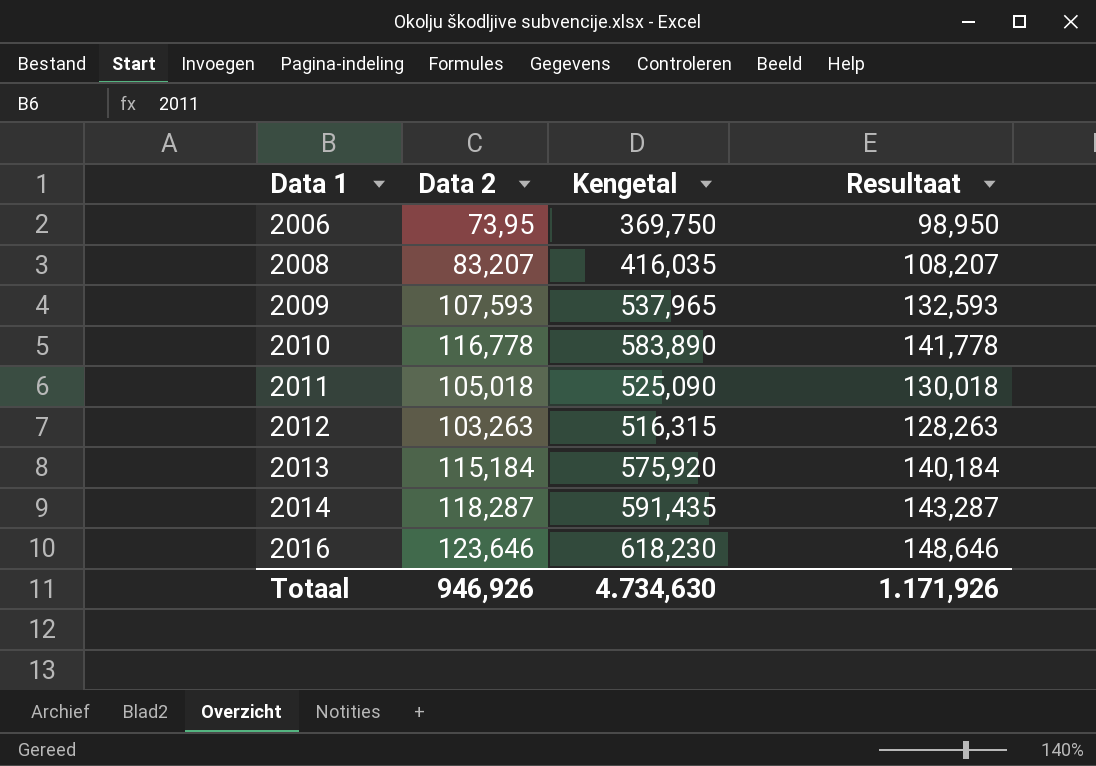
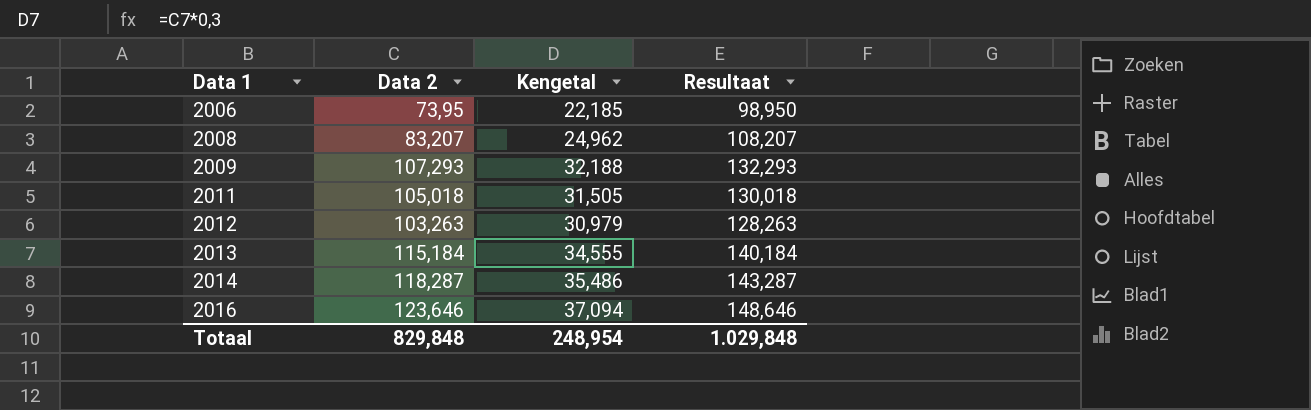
column Kengetal | formula: [Data 2] * 5 -> [Data 2] * 0,3
row 2010: 116,778 | 583,890 | 141,778 -> none
2009 | Data 2: 107,593 -> 107,293
2009 | Resultaat: 132,593 -> 132,293
Totaal | Data 2: 946,926 -> 829,848
Totaal | Kengetal: 4.734,630 -> 248,954
Totaal | Resultaat: 1.171,926 -> 1.029,848

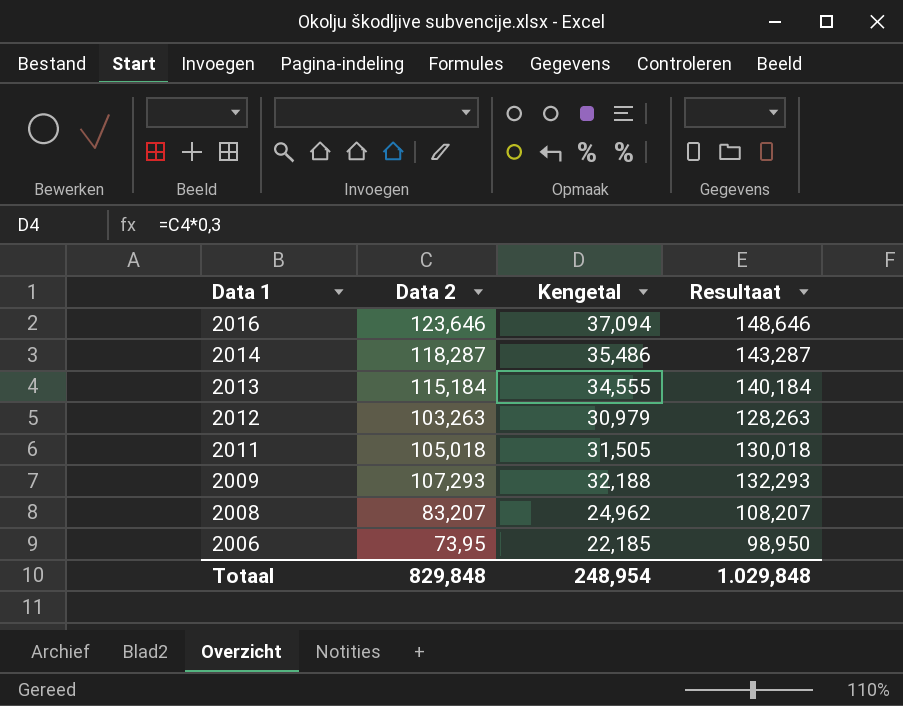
row order: Data 1 ascending -> Data 1 descending

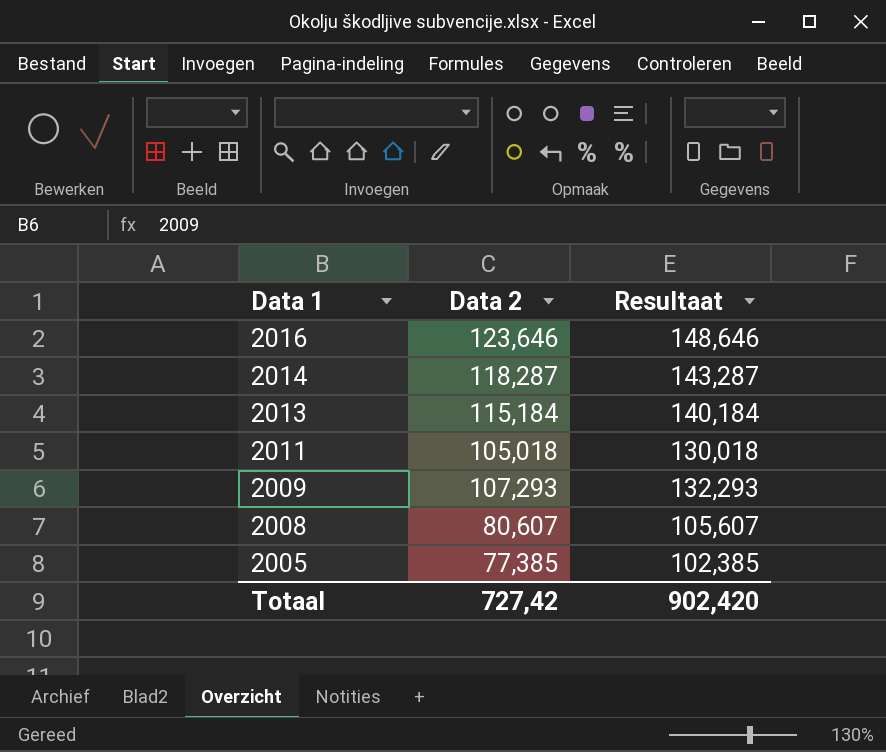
column Kengetal | formula: [Data 2] * 0,3 -> none
row 2012: 103,263 | 30,979 | 128,263 -> none
row 2006: 73,95 | 22,185 | 98,950 -> none
2008 | Data 2: 83,207 -> 80,607
2008 | Resultaat: 108,207 -> 105,607
row 2005: none -> 77,385 | 102,385
Totaal | Data 2: 829,848 -> 727,42
Totaal | Resultaat: 1.029,848 -> 902,420

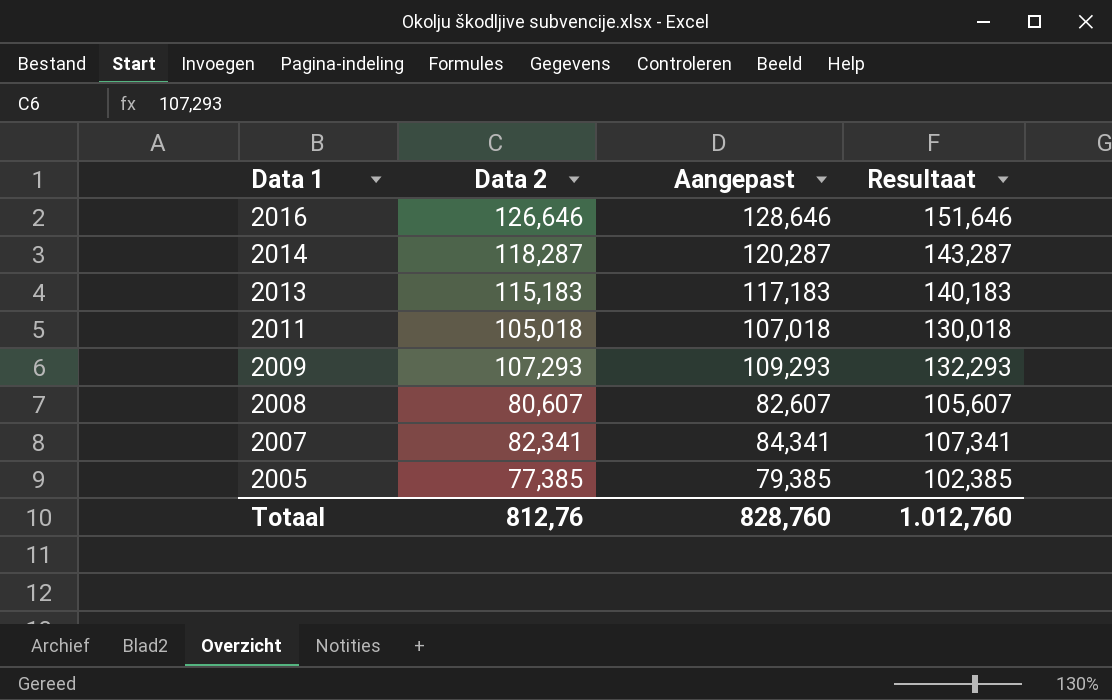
column Aangepast | formula: none -> [Data 2] + 2
2016 | Data 2: 123,646 -> 126,646
2016 | Resultaat: 148,646 -> 151,646
2013 | Data 2: 115,184 -> 115,183
2013 | Resultaat: 140,184 -> 140,183
row 2007: none -> 82,341 | 84,341 | 107,341
Totaal | Data 2: 727,42 -> 812,76
Totaal | Resultaat: 902,420 -> 1.012,760

